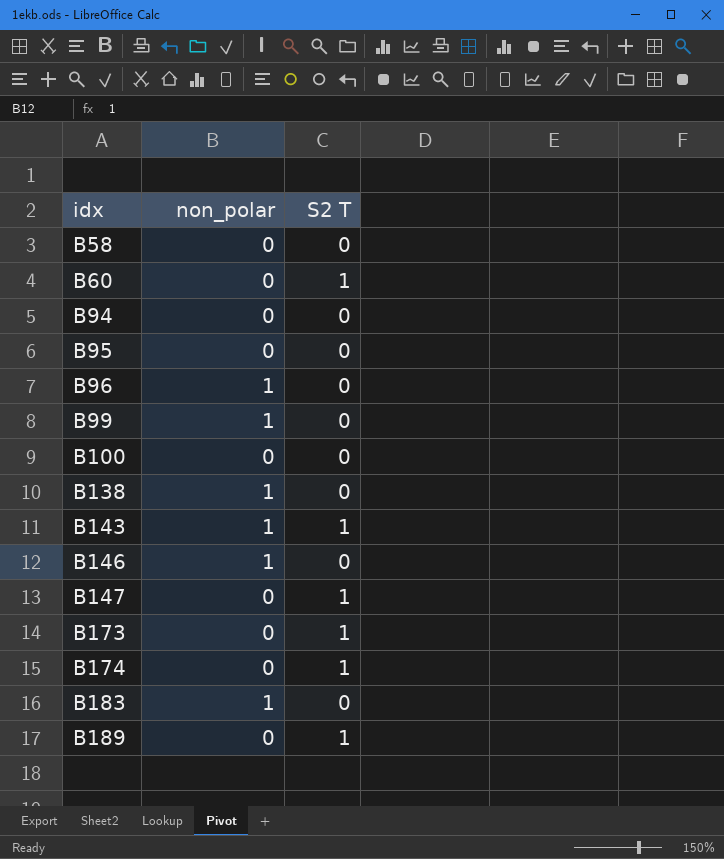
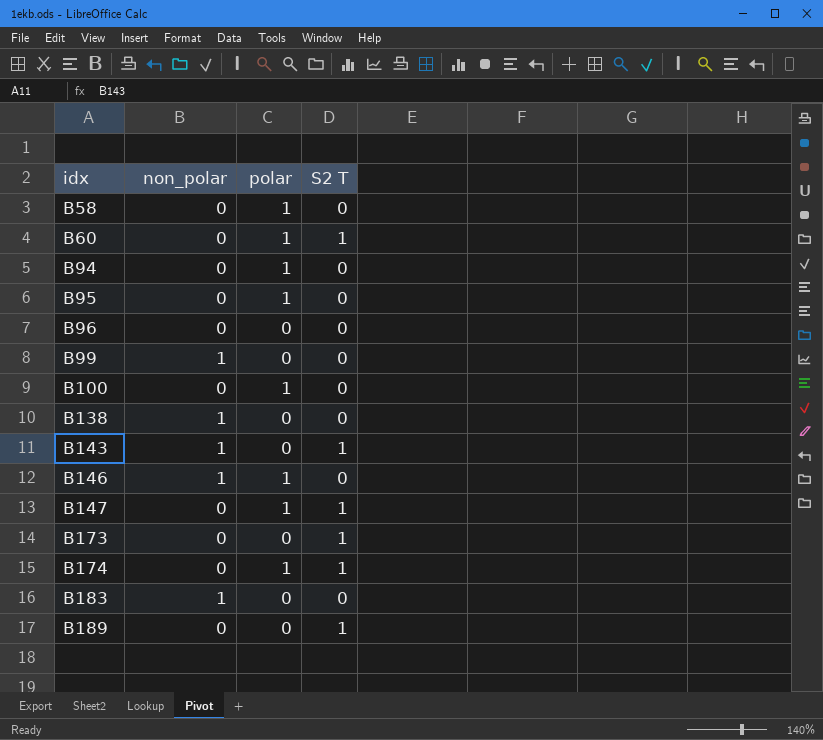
column polar | position: none -> 3
B96 | non_polar: 1 -> 0

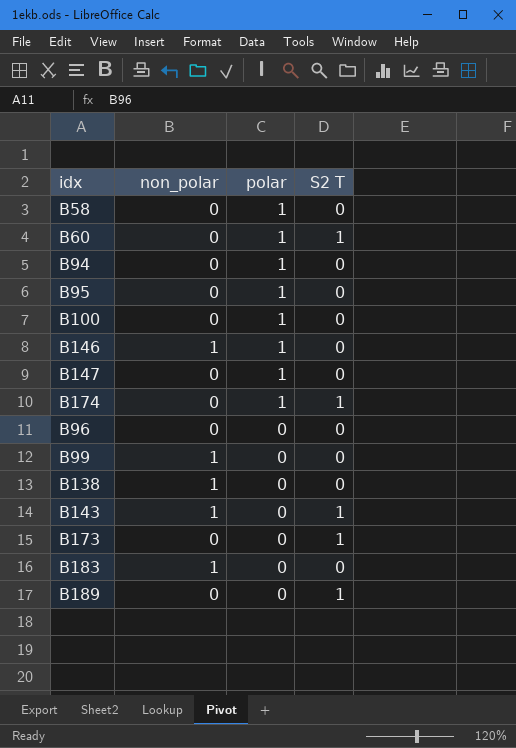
row order: idx ascending -> polar descending
B147 | S2 T: 1 -> 0

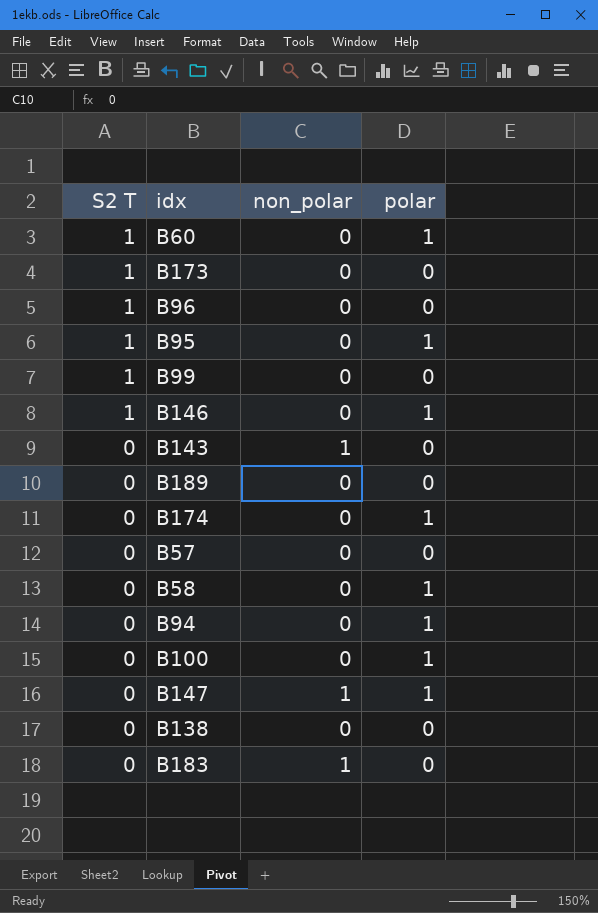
row order: polar descending -> S2 T descending
column S2 T | position: 4 -> 1
B96 | S2 T: 0 -> 1
B95 | S2 T: 0 -> 1
B99 | S2 T: 0 -> 1
B99 | non_polar: 1 -> 0
B146 | S2 T: 0 -> 1
B146 | non_polar: 1 -> 0
B143 | S2 T: 1 -> 0
B189 | S2 T: 1 -> 0
B174 | S2 T: 1 -> 0
row B57: none -> 0 | 0 | 0
B147 | non_polar: 0 -> 1
B138 | non_polar: 1 -> 0

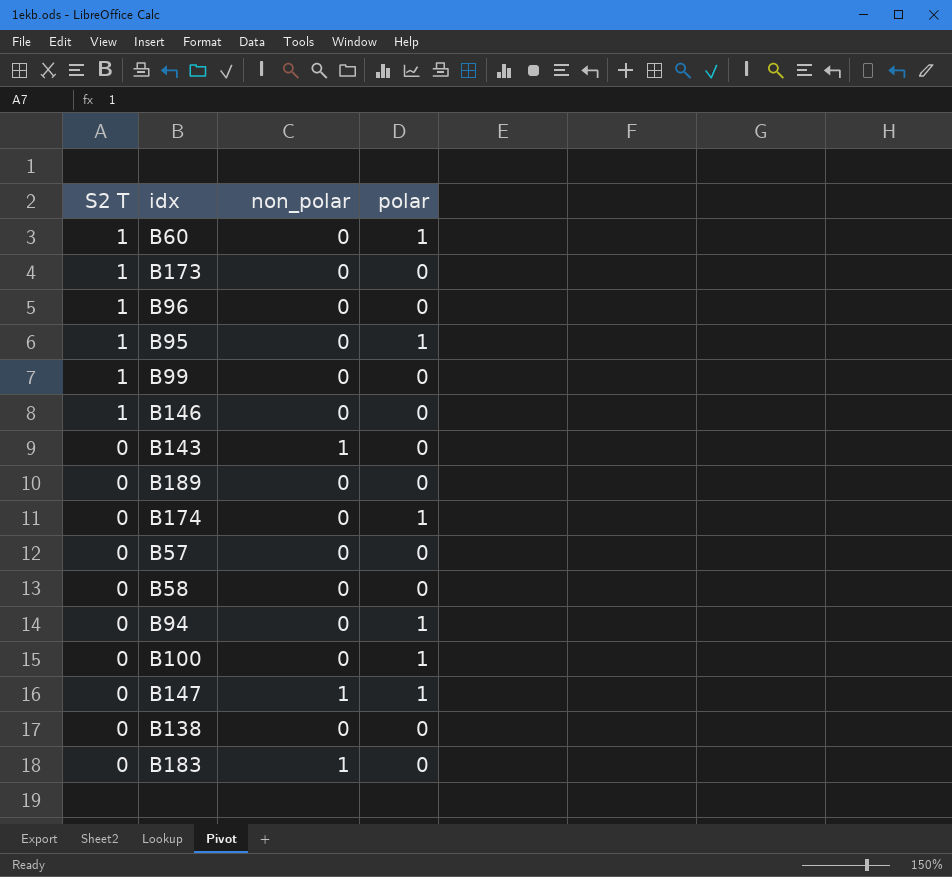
B146 | polar: 1 -> 0
B58 | polar: 1 -> 0

